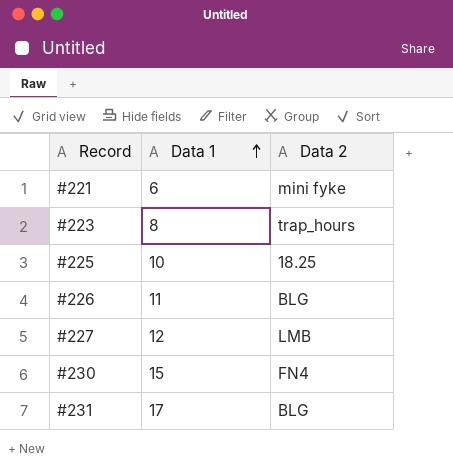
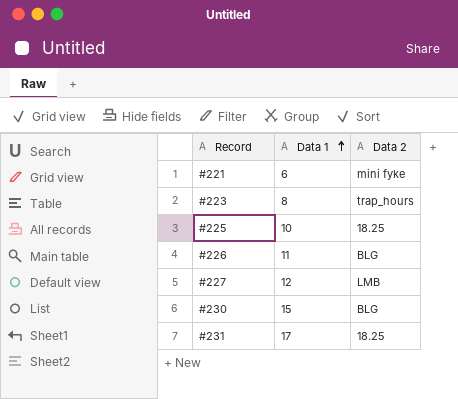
#230 | Data 2: FN4 -> BLG
#231 | Data 2: BLG -> 18.25

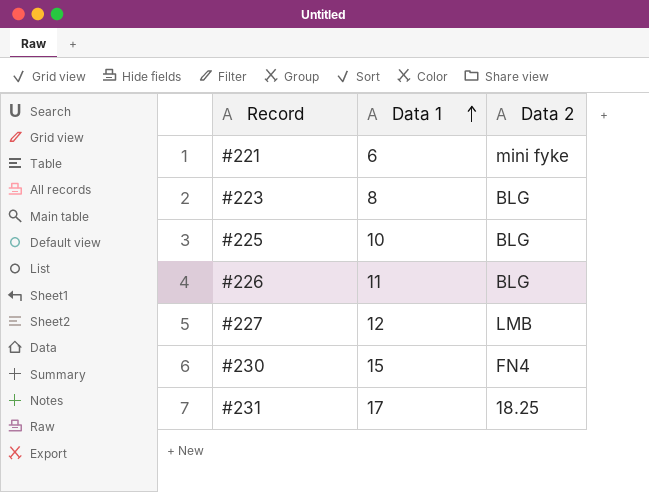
#223 | Data 2: trap_hours -> BLG
#225 | Data 2: 18.25 -> BLG
#230 | Data 2: BLG -> FN4

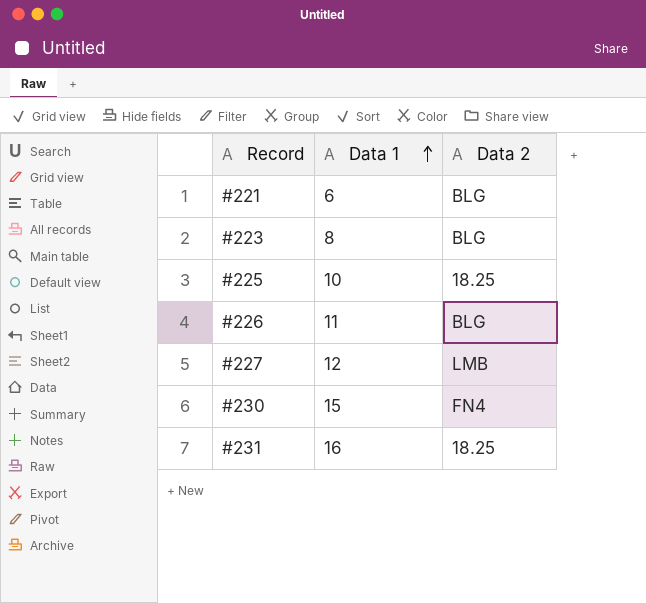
#221 | Data 2: mini fyke -> BLG
#225 | Data 2: BLG -> 18.25
#231 | Data 1: 17 -> 16

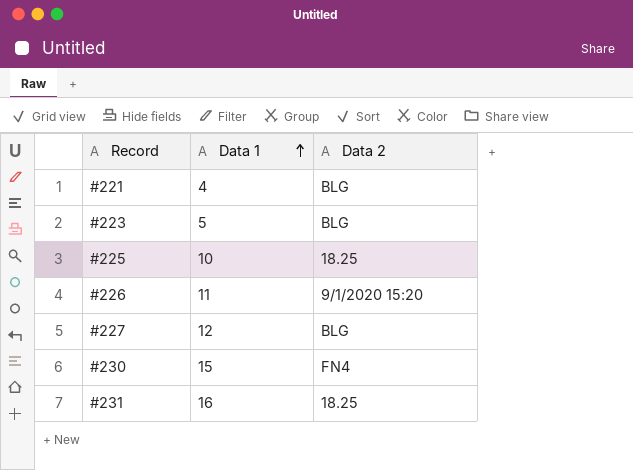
#221 | Data 1: 6 -> 4
#223 | Data 1: 8 -> 5
#226 | Data 2: BLG -> 9/1/2020 15:20
#227 | Data 2: LMB -> BLG

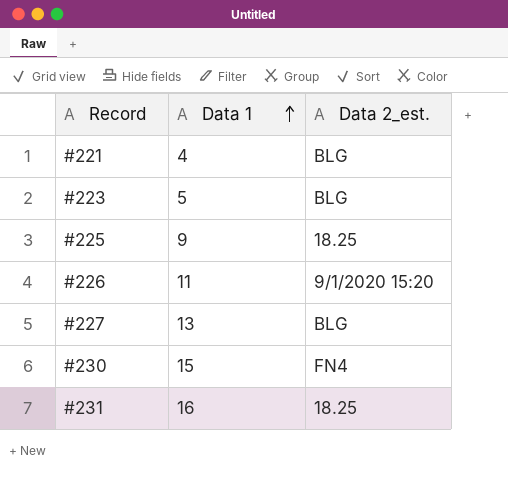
column name: Data 2 -> Data 2_est.
#225 | Data 1: 10 -> 9
#227 | Data 1: 12 -> 13

